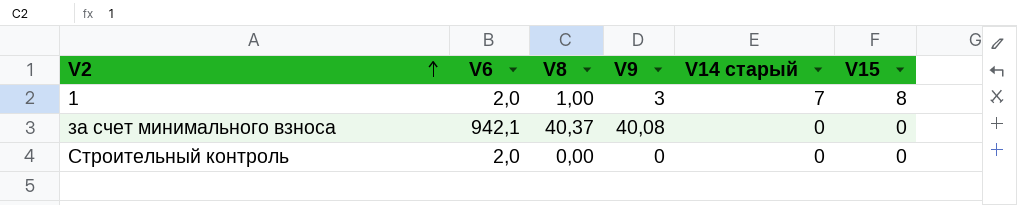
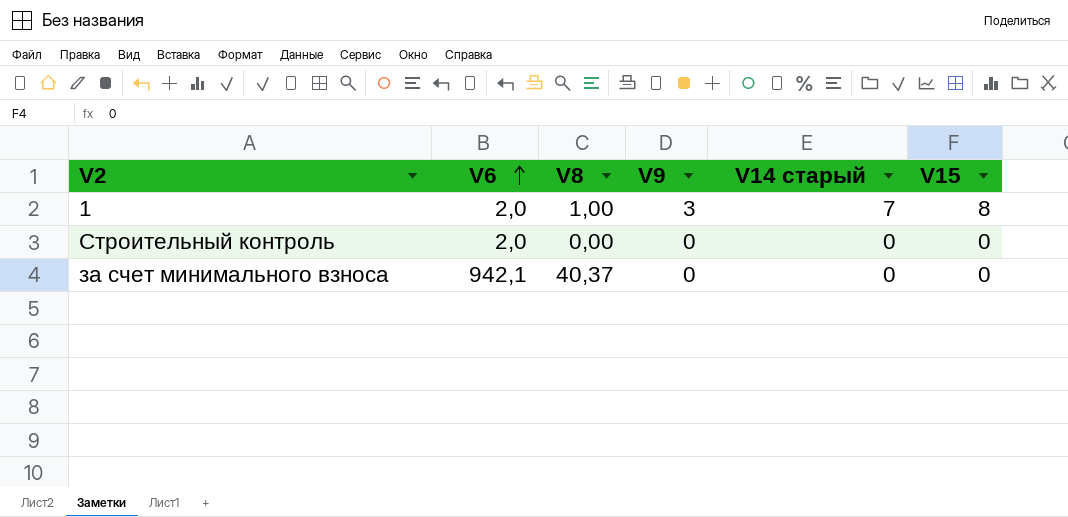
row order: V2 ascending -> V6 ascending
за счет минимального взноса | V9: 40,08 -> 0

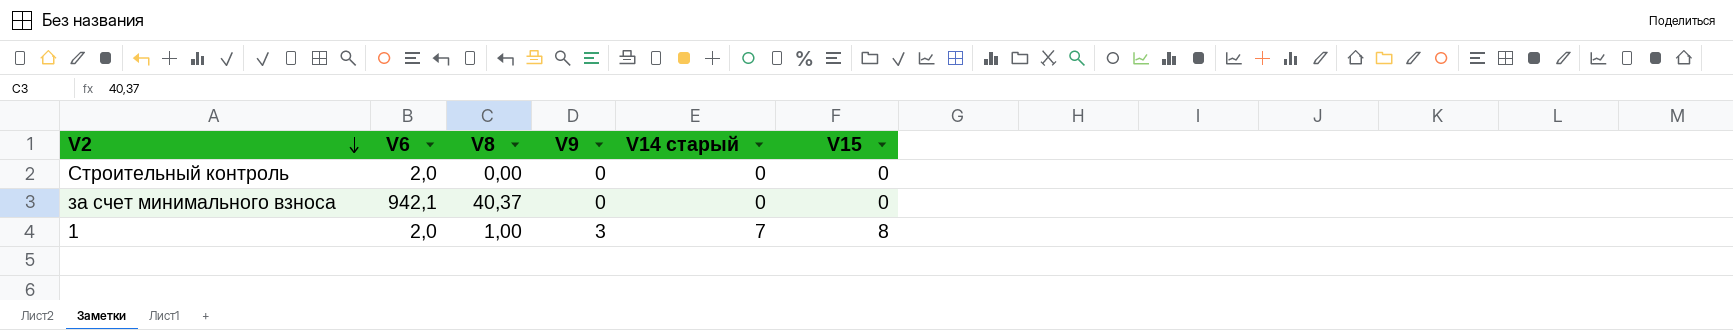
row order: V6 ascending -> V2 descending

